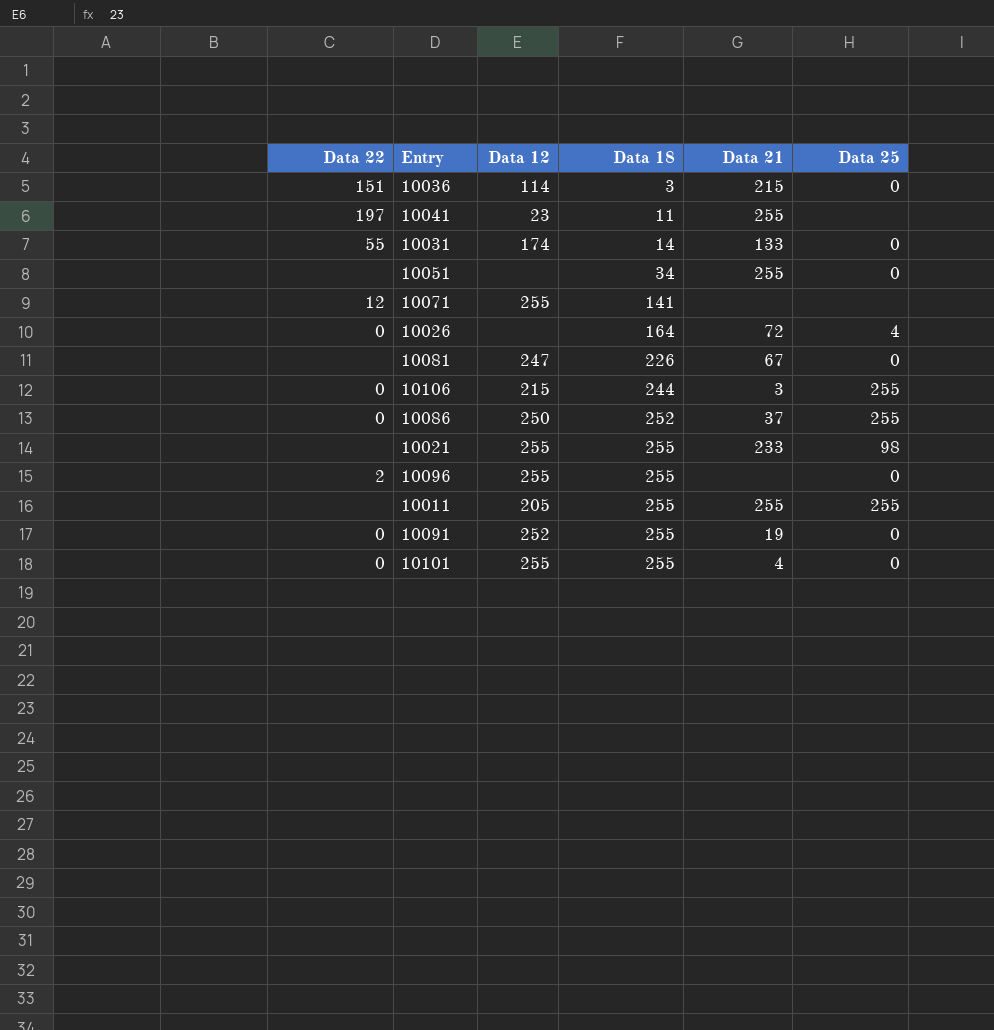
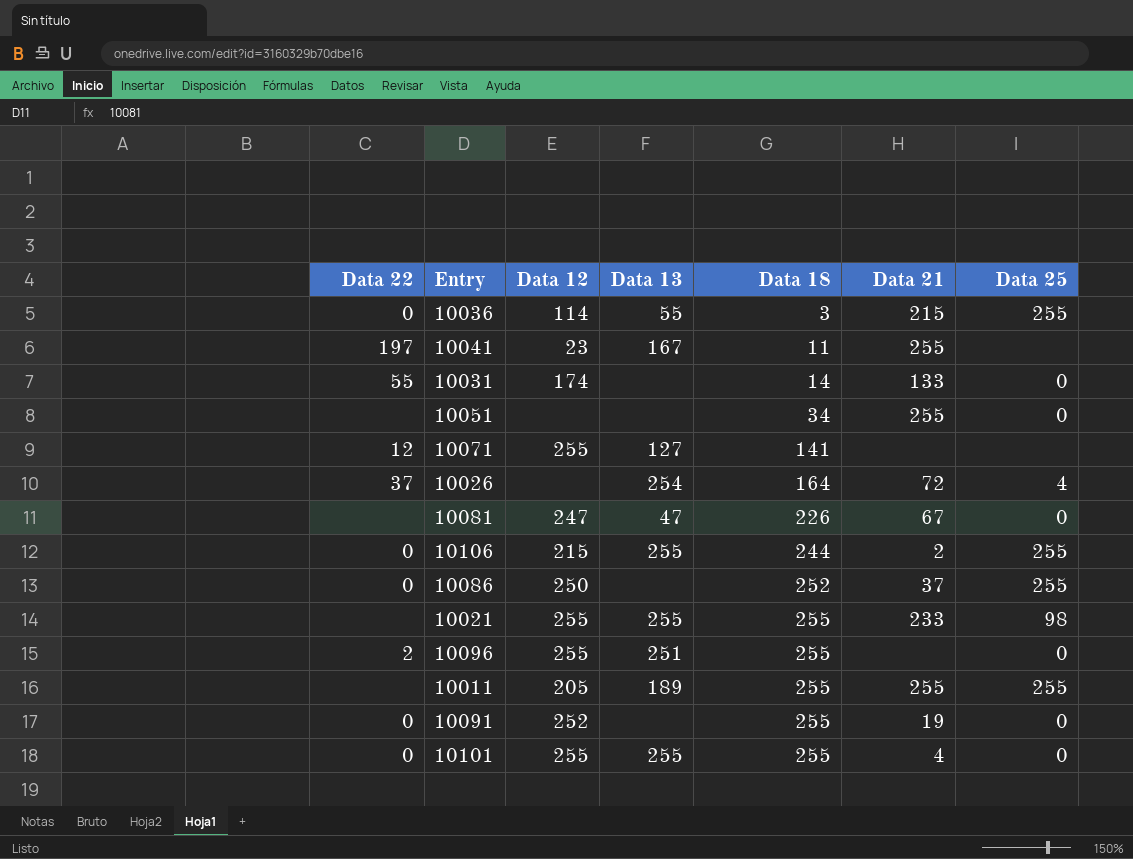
column Data 13 | position: none -> 4
10036 | Data 22: 151 -> 0
10036 | Data 25: 0 -> 255
10026 | Data 22: 0 -> 37
10106 | Data 21: 3 -> 2

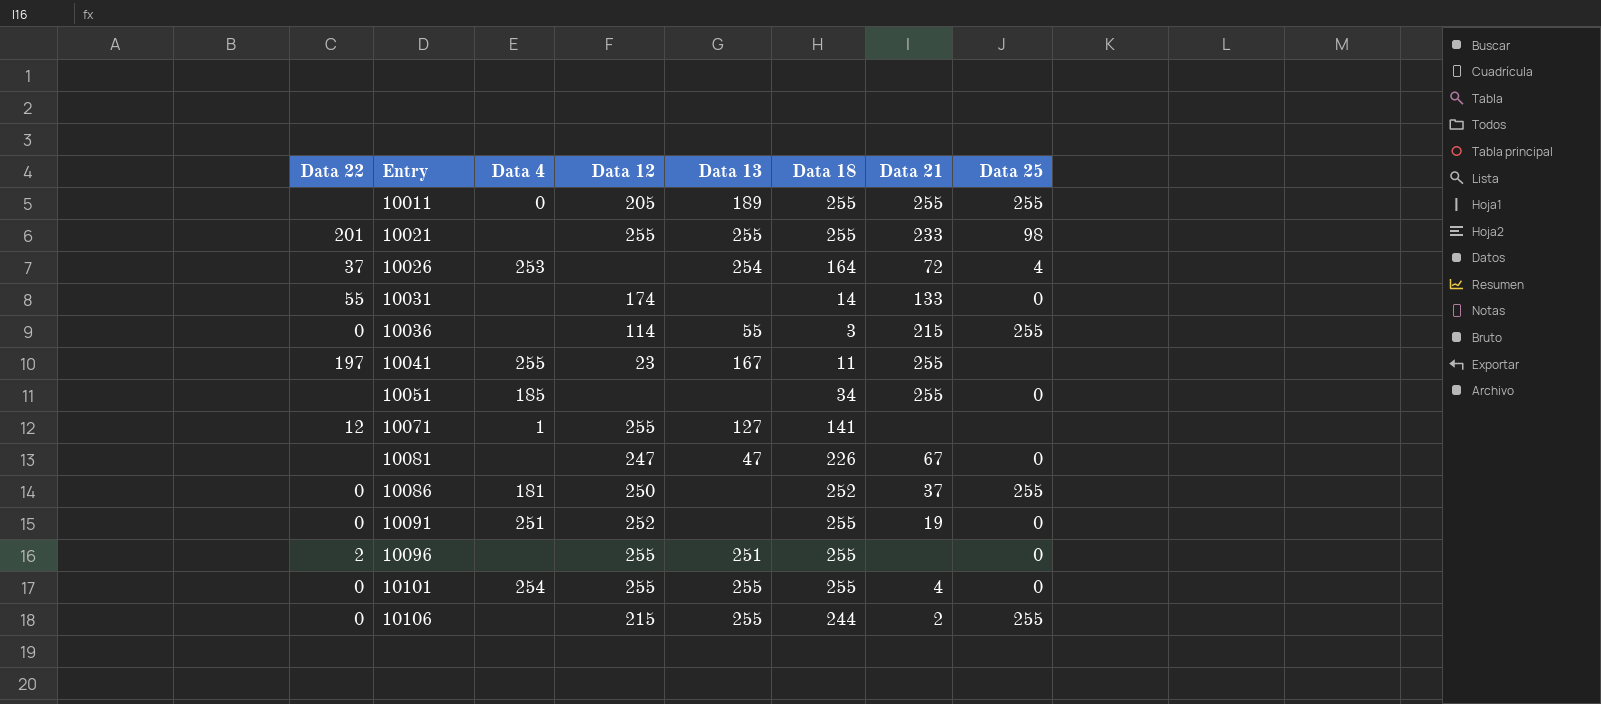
row order: Data 18 ascending -> Entry ascending
column Data 4 | position: none -> 3
10021 | Data 22: none -> 201

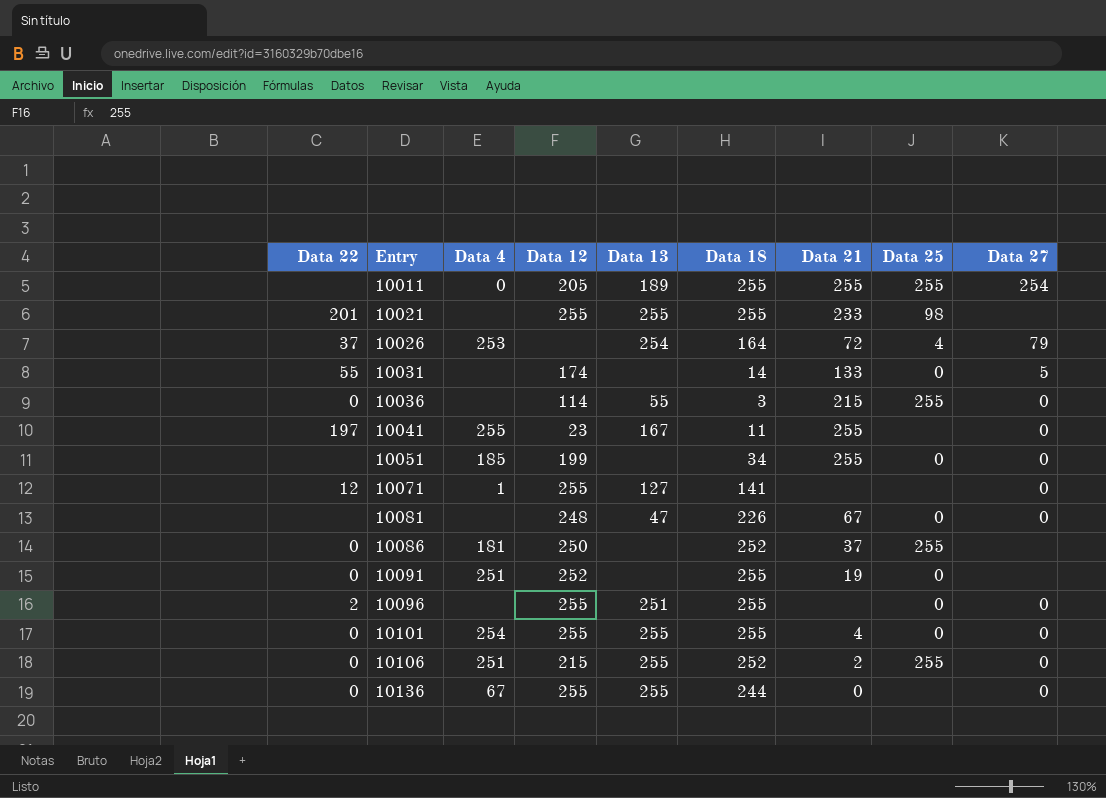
column Data 27 | position: none -> 9
10051 | Data 12: none -> 199
10081 | Data 12: 247 -> 248
10106 | Data 4: none -> 251
10106 | Data 18: 244 -> 252
row 10136: none -> 0 | 67 | 255 | 255 | 244 | 0 | none | 0

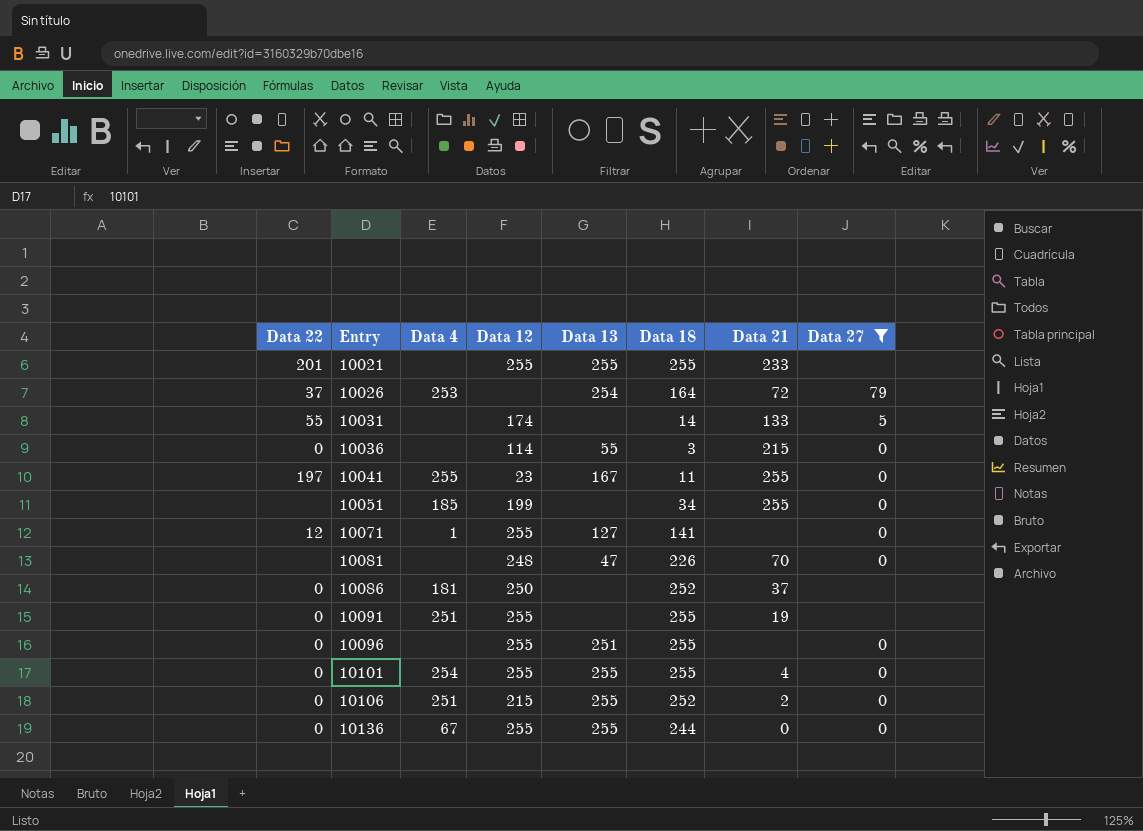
filter: none -> Data 27 != 254
column Data 25 | position: 8 -> none
10081 | Data 21: 67 -> 70
10091 | Data 12: 252 -> 255
10096 | Data 22: 2 -> 0

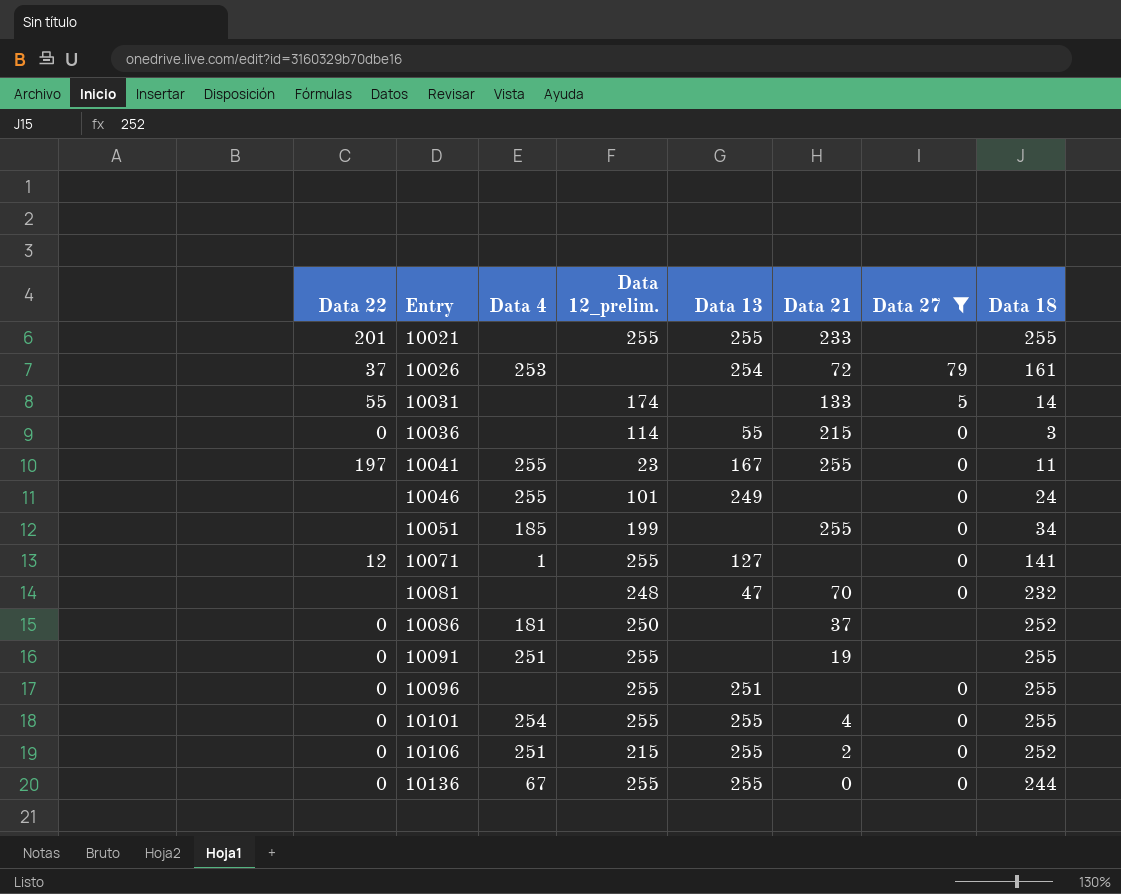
column name: Data 12 -> Data 12_prelim.
column Data 18 | position: 6 -> 8
10026 | Data 18: 164 -> 161
row 10046: none -> none | 255 | 101 | 249 | none | 0 | 24
10081 | Data 18: 226 -> 232

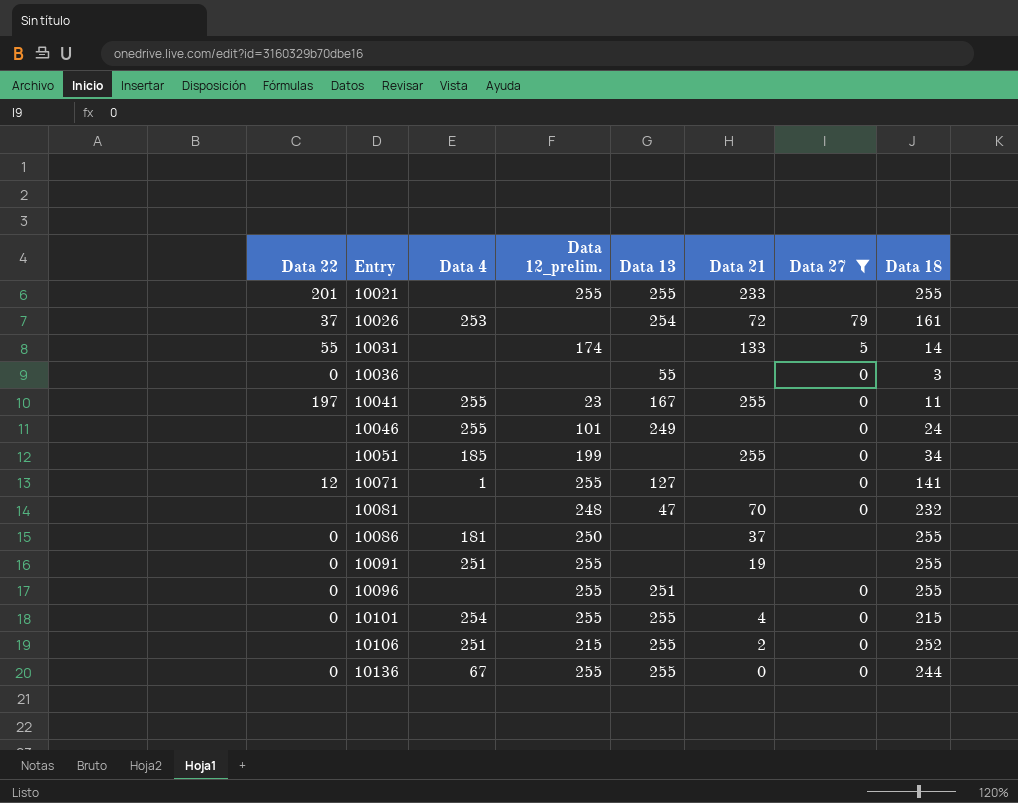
10036 | Data 12_prelim.: 114 -> none
10036 | Data 21: 215 -> none
10086 | Data 18: 252 -> 255
10101 | Data 18: 255 -> 215
10106 | Data 22: 0 -> none

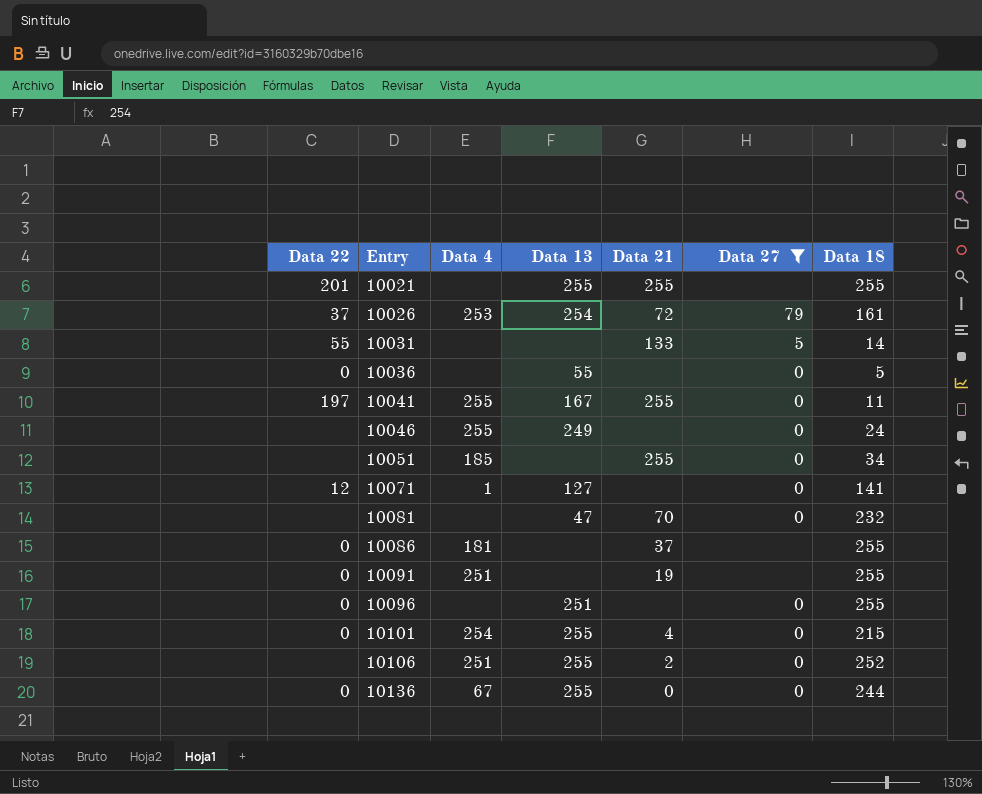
column Data 12_prelim. | position: 4 -> none
10021 | Data 21: 233 -> 255
10036 | Data 18: 3 -> 5

